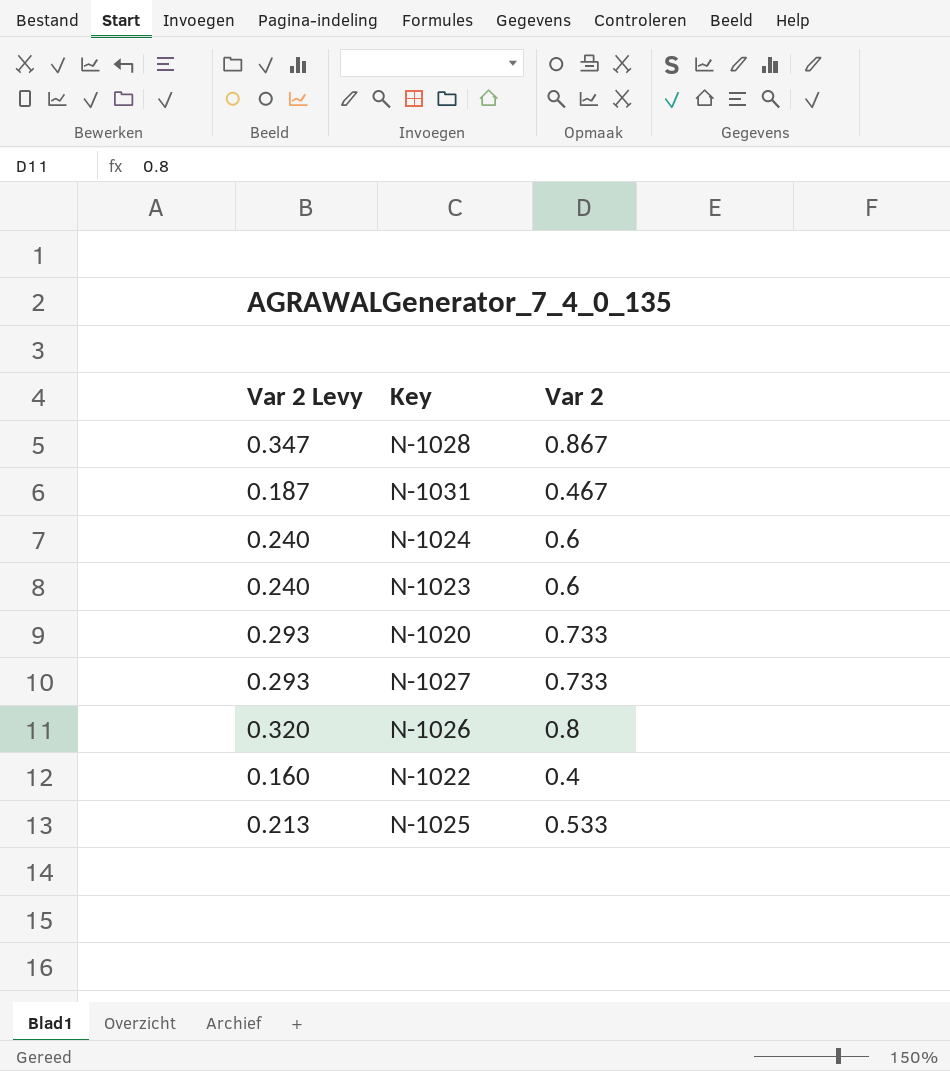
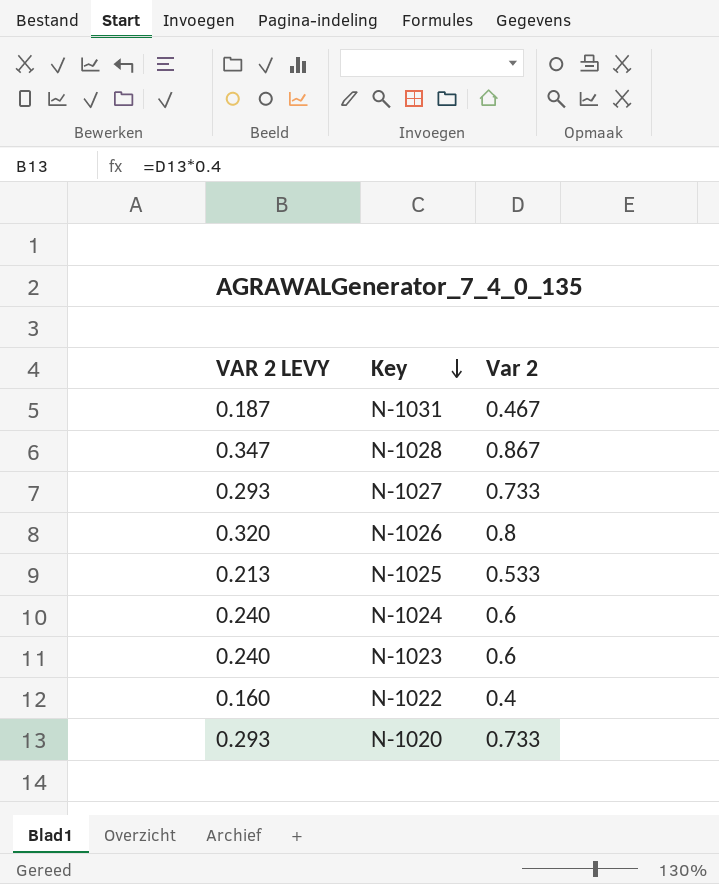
row order: none -> Key descending
column name: Var 2 Levy -> VAR 2 LEVY

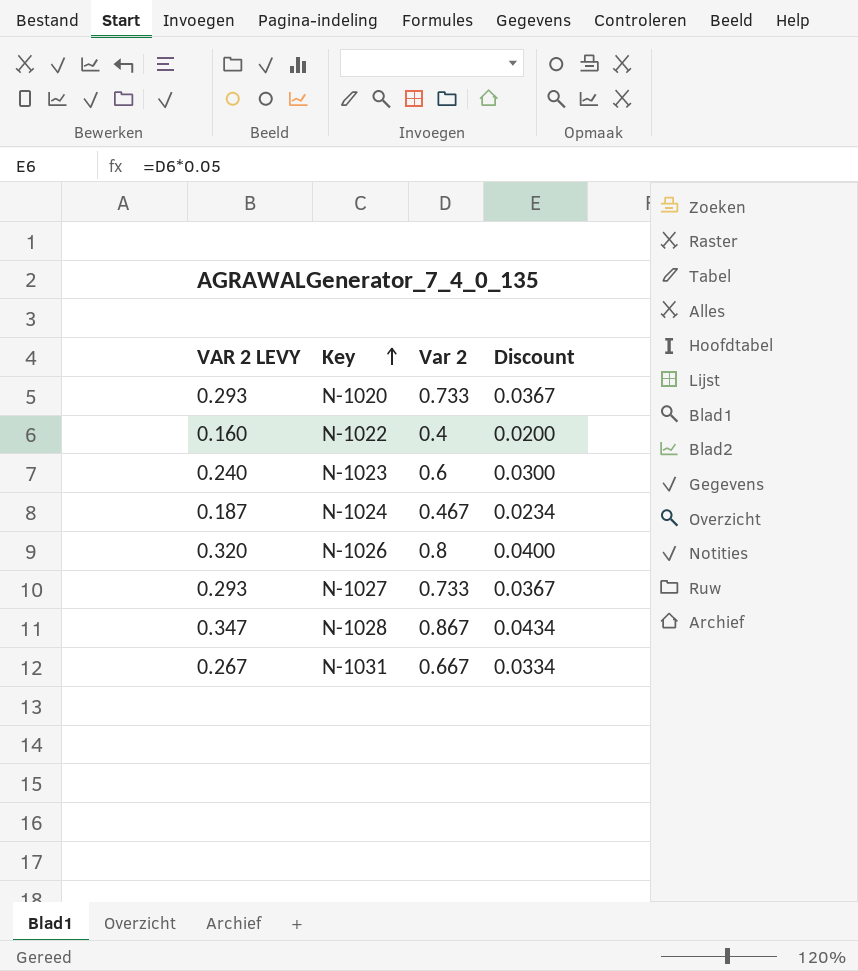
row order: Key descending -> Key ascending
column Discount | formula: none -> [Var 2] * 0.05
row N-1025: 0.213 | 0.533 -> none
N-1024 | VAR 2 LEVY: 0.240 -> 0.187
N-1024 | Var 2: 0.6 -> 0.467
N-1031 | VAR 2 LEVY: 0.187 -> 0.267
N-1031 | Var 2: 0.467 -> 0.667

